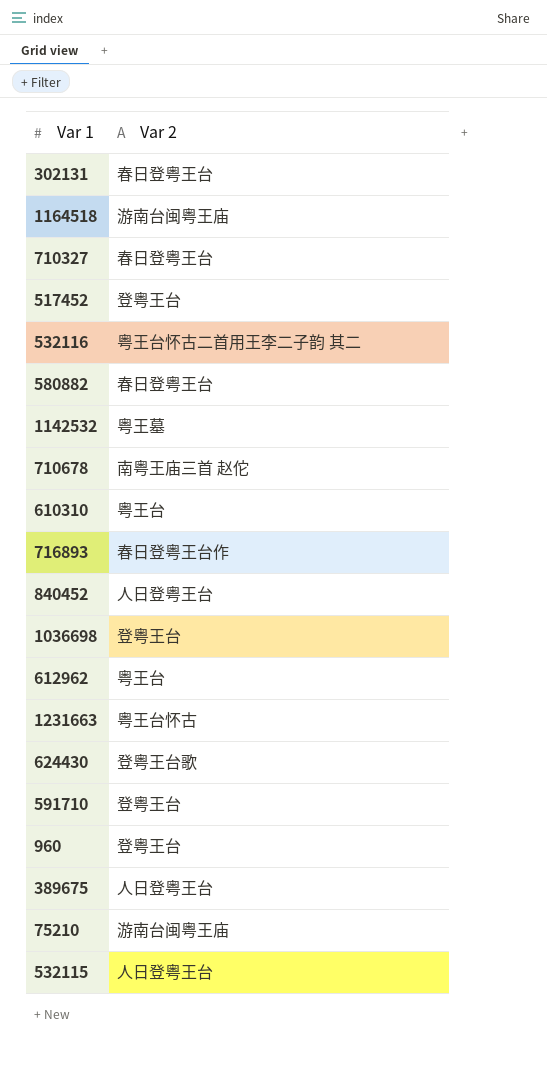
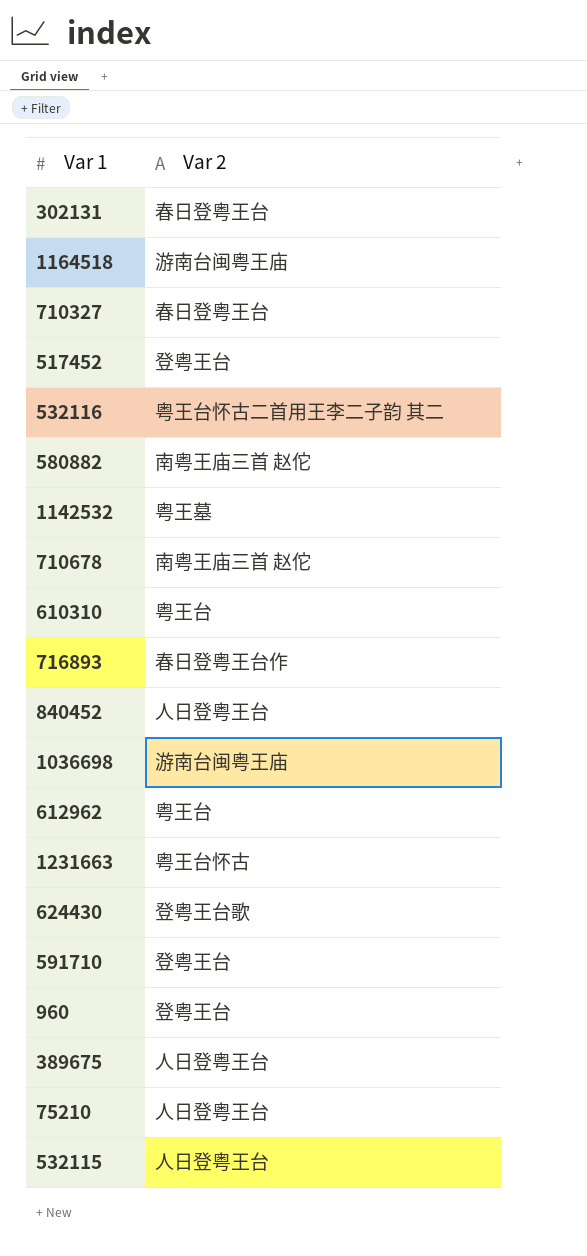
580882 | Var 2: 春日登粤王台 -> 南粤王庙三首 赵佗
1036698 | Var 2: 登粤王台 -> 游南台闽粤王庙
75210 | Var 2: 游南台闽粤王庙 -> 人日登粤王台

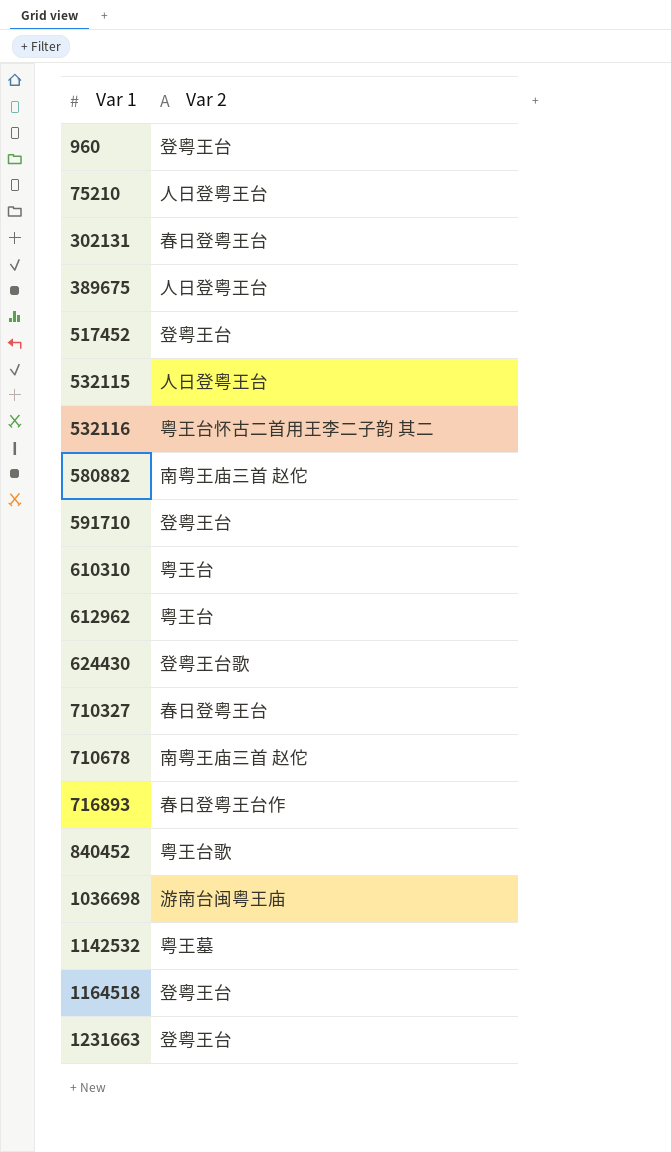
row order: none -> Var 1 ascending
840452 | Var 2: 人日登粤王台 -> 粤王台歌
1164518 | Var 2: 游南台闽粤王庙 -> 登粤王台
1231663 | Var 2: 粤王台怀古 -> 登粤王台

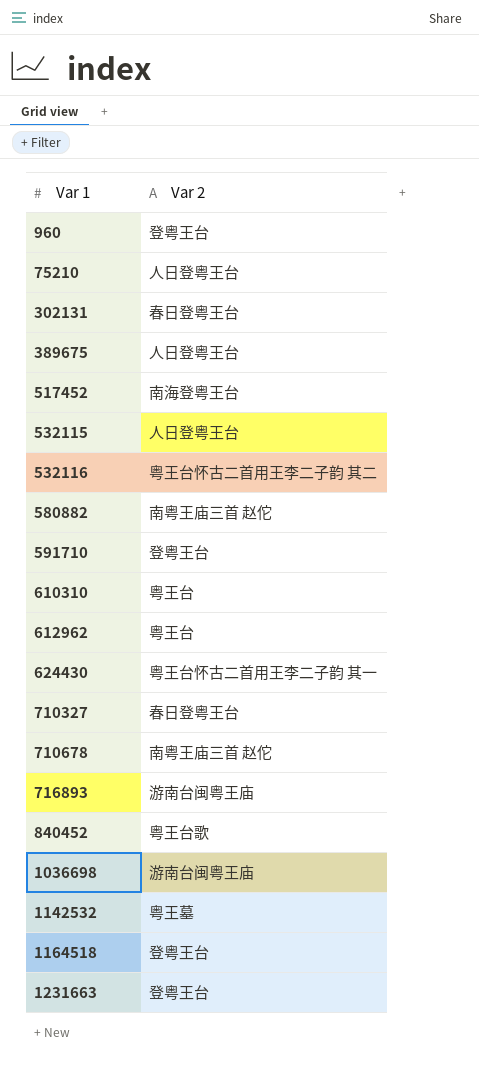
517452 | Var 2: 登粤王台 -> 南海登粤王台
624430 | Var 2: 登粤王台歌 -> 粤王台怀古二首用王李二子韵 其一
716893 | Var 2: 春日登粤王台作 -> 游南台闽粤王庙

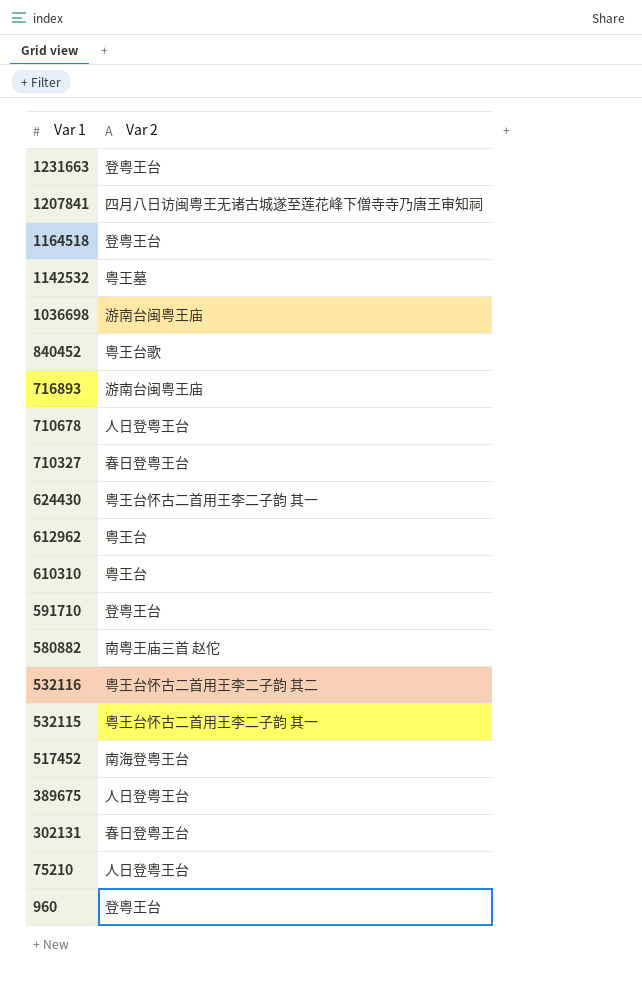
row order: Var 1 ascending -> Var 1 descending
row 1207841: none -> 四月八日访闽粤王无诸古城遂至莲花峰下僧寺寺乃唐王审知祠
710678 | Var 2: 南粤王庙三首 赵佗 -> 人日登粤王台
532115 | Var 2: 人日登粤王台 -> 粤王台怀古二首用王李二子韵 其一

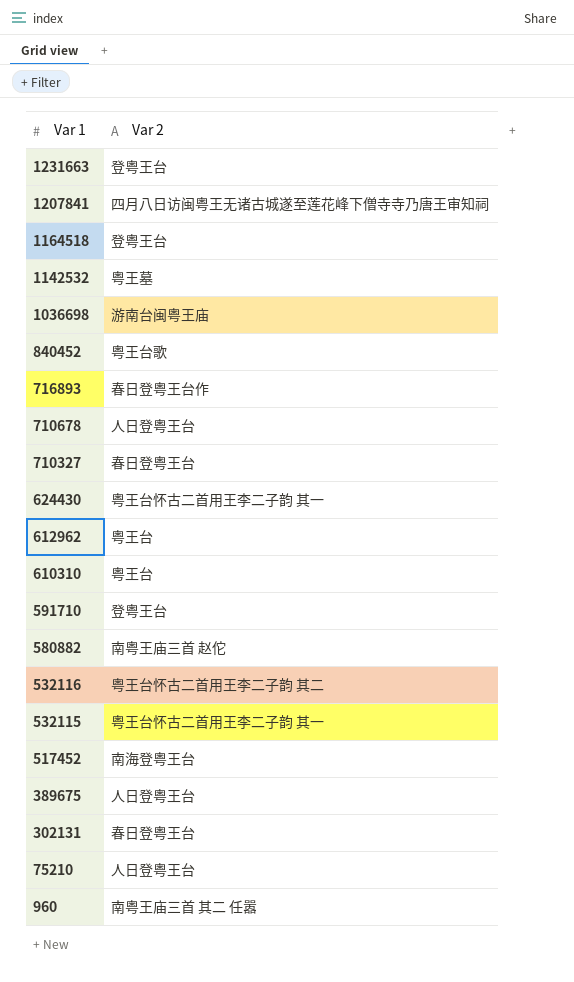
716893 | Var 2: 游南台闽粤王庙 -> 春日登粤王台作
960 | Var 2: 登粤王台 -> 南粤王庙三首 其二 任嚣

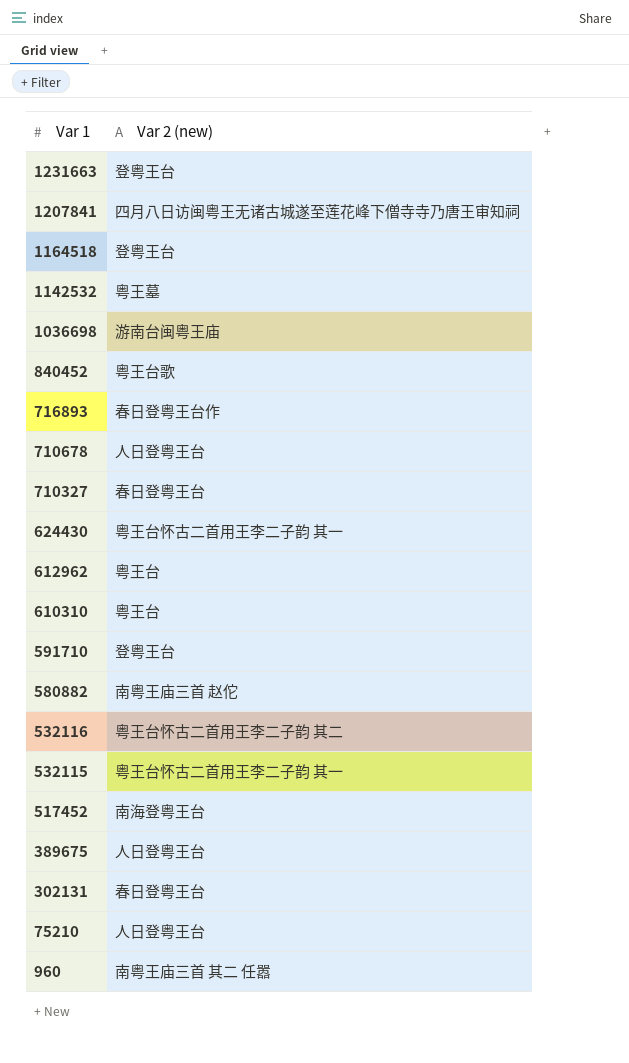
column name: Var 2 -> Var 2 (new)

